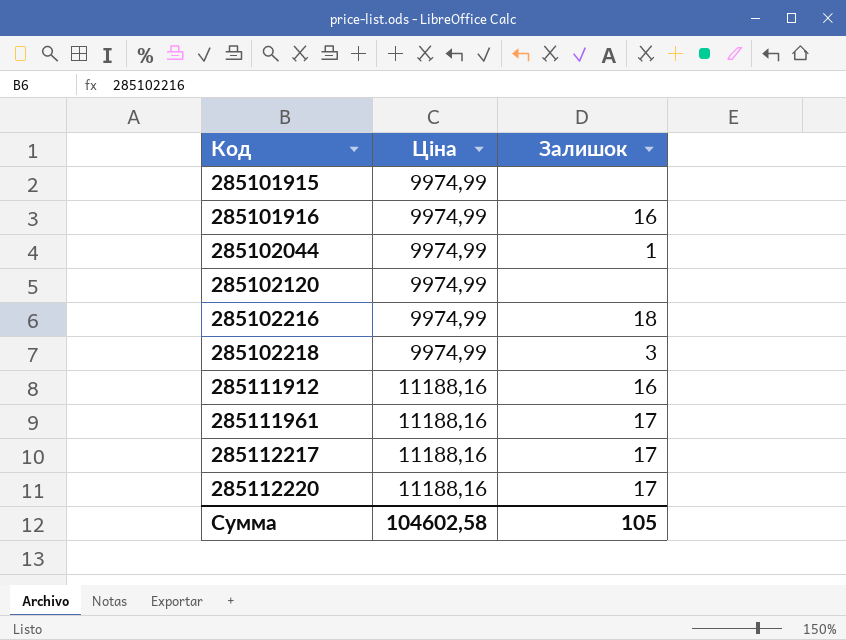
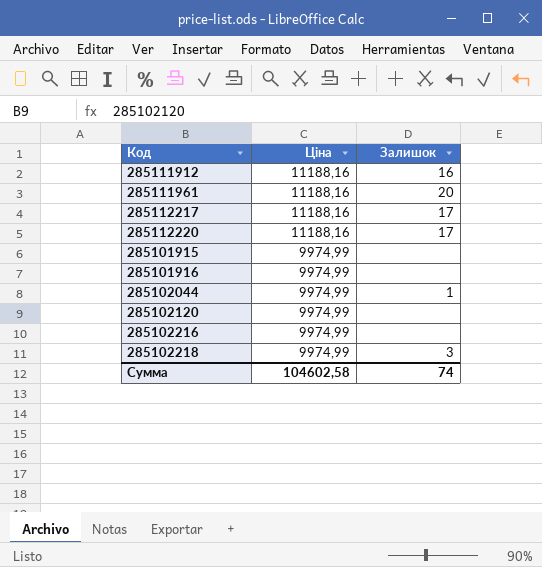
row order: Код ascending -> Ціна descending
285111961 | Залишок: 17 -> 20
285101916 | Залишок: 16 -> none
285102216 | Залишок: 18 -> none
Сумма | Залишок: 105 -> 74

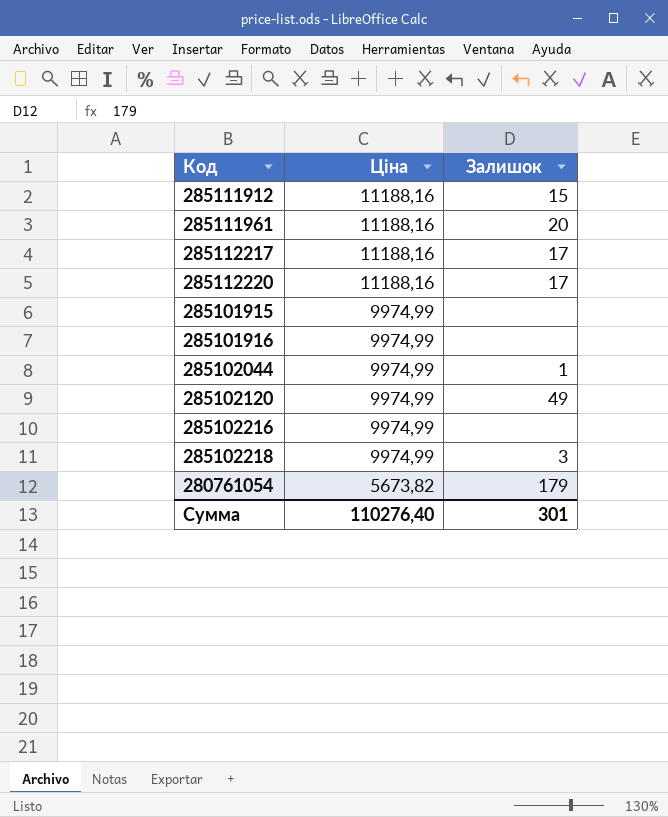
285111912 | Залишок: 16 -> 15
285102120 | Залишок: none -> 49
row 280761054: none -> 5673,82 | 179
Сумма | Ціна: 104602,58 -> 110276,40
Сумма | Залишок: 74 -> 301

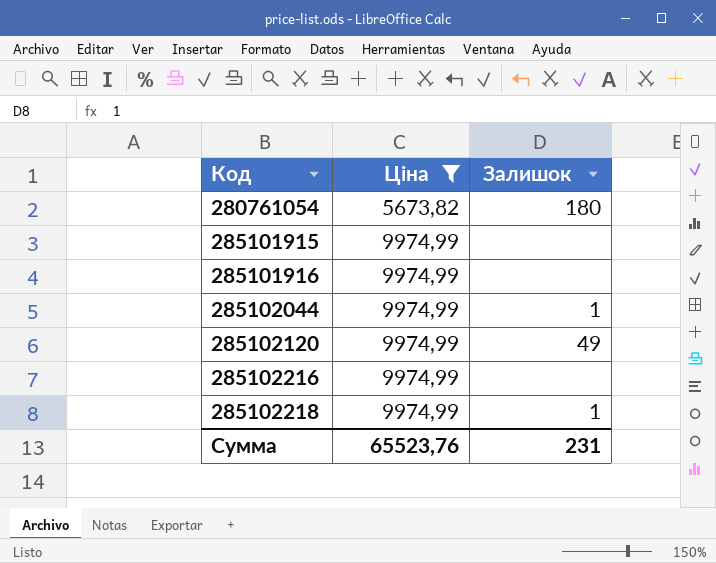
filter: none -> Ціна != 11188,16
row order: Ціна descending -> Код ascending
280761054 | Залишок: 179 -> 180
285102218 | Залишок: 3 -> 1
Сумма | Ціна: 110276,40 -> 65523,76
Сумма | Залишок: 301 -> 231

